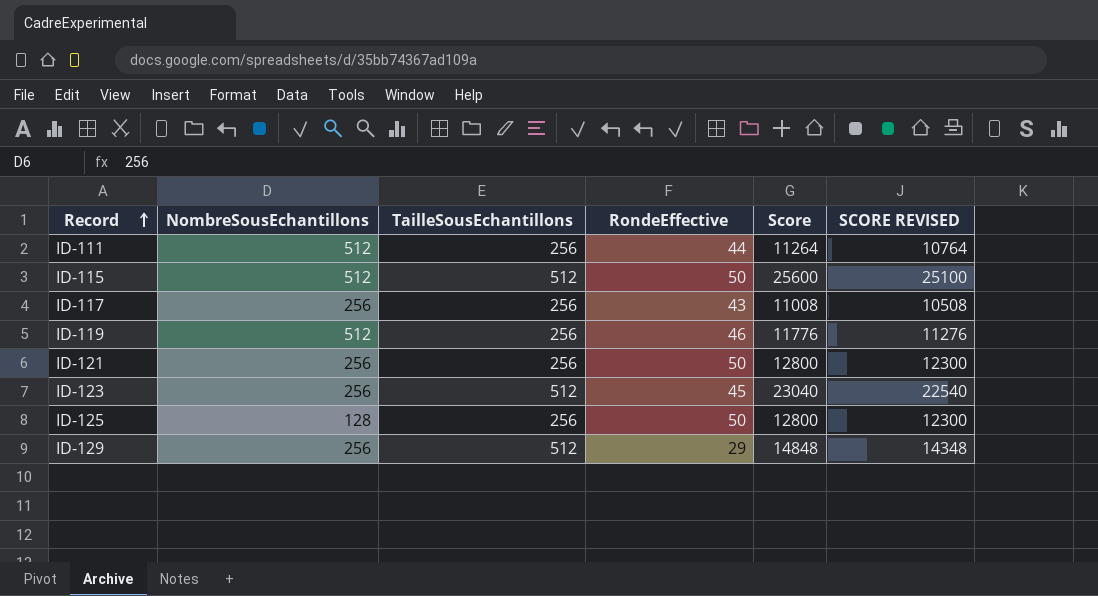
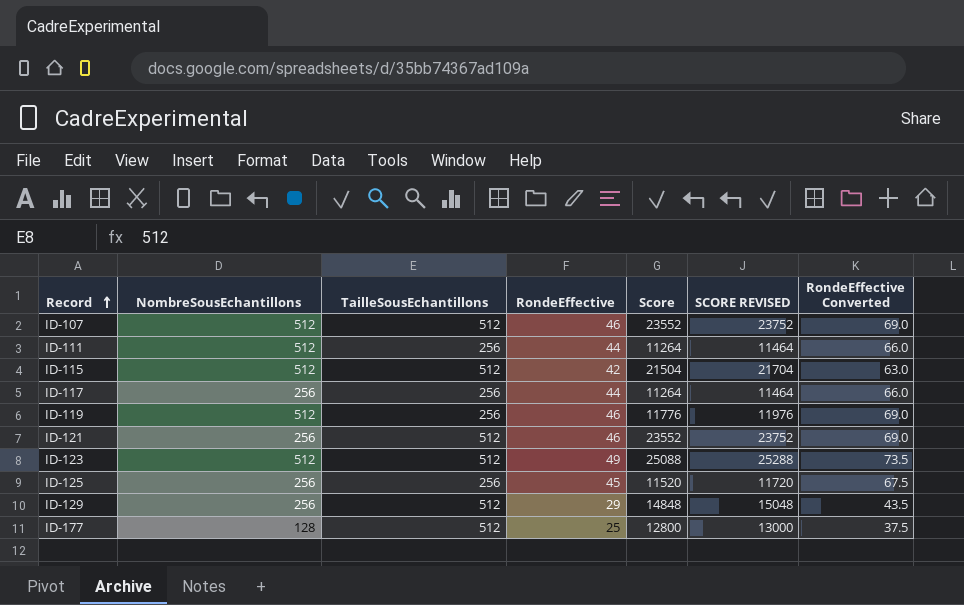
column SCORE REVISED | formula: [Score] - 500 -> [Score] + 200
column RondeEffective Converted | formula: none -> [RondeEffective] * 1.5
row ID-107: none -> 512 | 512 | 46 | 23552 | 23752 | 69.0
ID-115 | RondeEffective: 50 -> 42
ID-115 | Score: 25600 -> 21504
ID-117 | RondeEffective: 43 -> 44
ID-117 | Score: 11008 -> 11264
ID-121 | TailleSousEchantillons: 256 -> 512
ID-121 | RondeEffective: 50 -> 46
ID-121 | Score: 12800 -> 23552
ID-123 | NombreSousEchantillons: 256 -> 512
ID-123 | RondeEffective: 45 -> 49
ID-123 | Score: 23040 -> 25088
ID-125 | NombreSousEchantillons: 128 -> 256
ID-125 | RondeEffective: 50 -> 45
ID-125 | Score: 12800 -> 11520
row ID-177: none -> 128 | 512 | 25 | 12800 | 13000 | 37.5

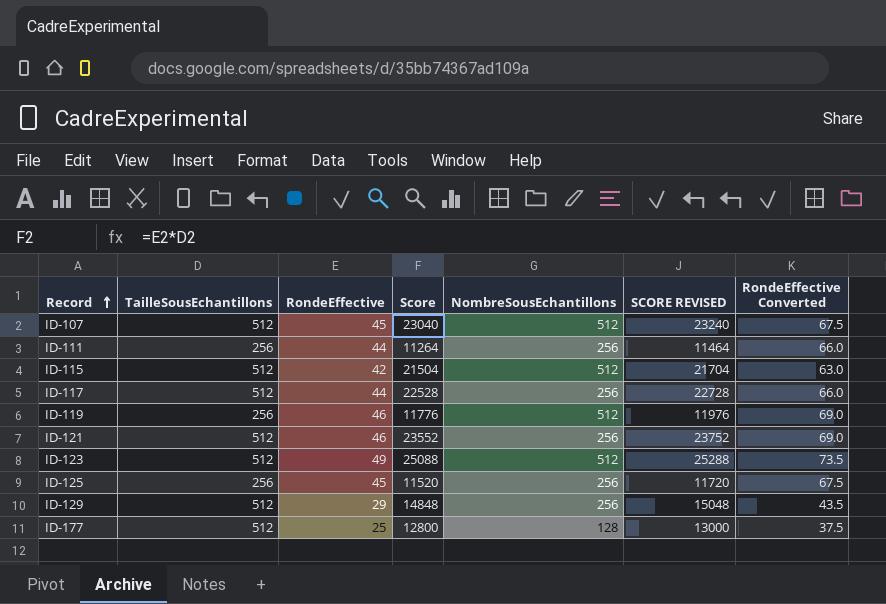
column NombreSousEchantillons | position: 2 -> 5
ID-107 | RondeEffective: 46 -> 45
ID-107 | Score: 23552 -> 23040
ID-107 | SCORE REVISED: 23752 -> 23240
ID-107 | RondeEffective Converted: 69.0 -> 67.5
ID-111 | NombreSousEchantillons: 512 -> 256
ID-117 | TailleSousEchantillons: 256 -> 512
ID-117 | Score: 11264 -> 22528
ID-117 | SCORE REVISED: 11464 -> 22728

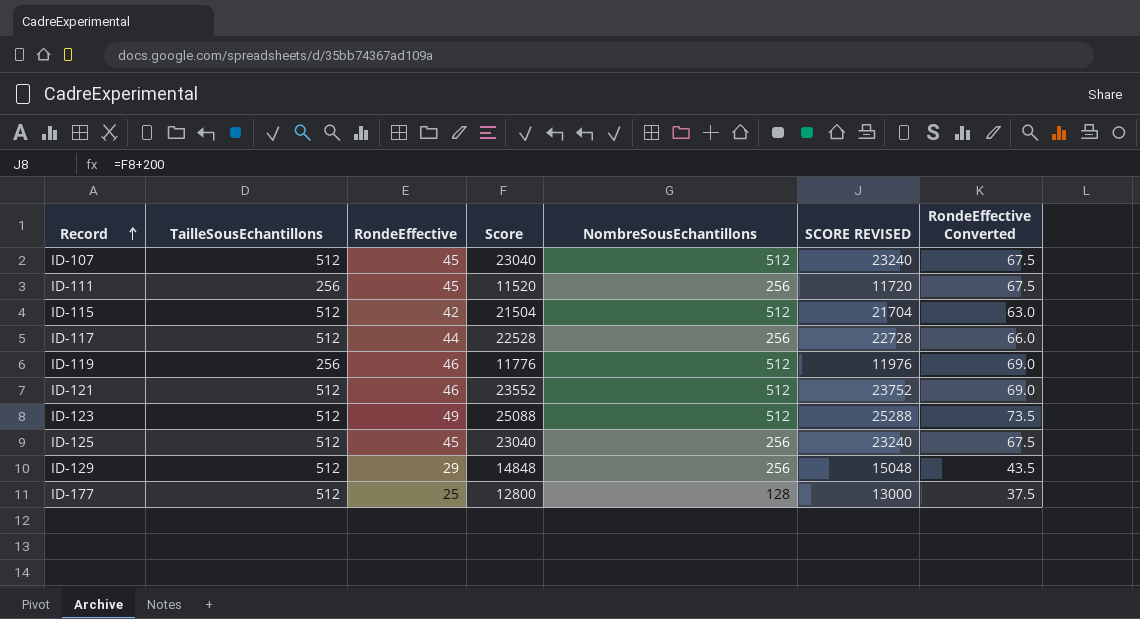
ID-111 | RondeEffective: 44 -> 45
ID-111 | Score: 11264 -> 11520
ID-111 | SCORE REVISED: 11464 -> 11720
ID-111 | RondeEffective Converted: 66.0 -> 67.5
ID-121 | NombreSousEchantillons: 256 -> 512
ID-125 | TailleSousEchantillons: 256 -> 512
ID-125 | Score: 11520 -> 23040
ID-125 | SCORE REVISED: 11720 -> 23240

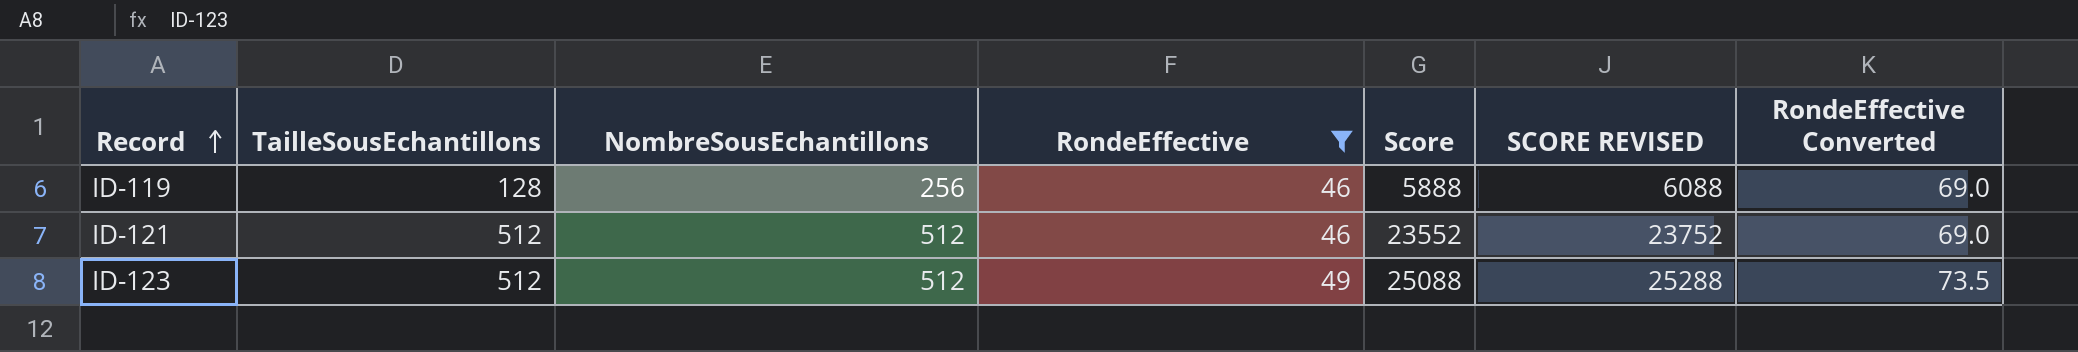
filter: none -> RondeEffective >= 46
column NombreSousEchantillons | position: 5 -> 3
ID-119 | TailleSousEchantillons: 256 -> 128
ID-119 | NombreSousEchantillons: 512 -> 256
ID-119 | Score: 11776 -> 5888
ID-119 | SCORE REVISED: 11976 -> 6088

